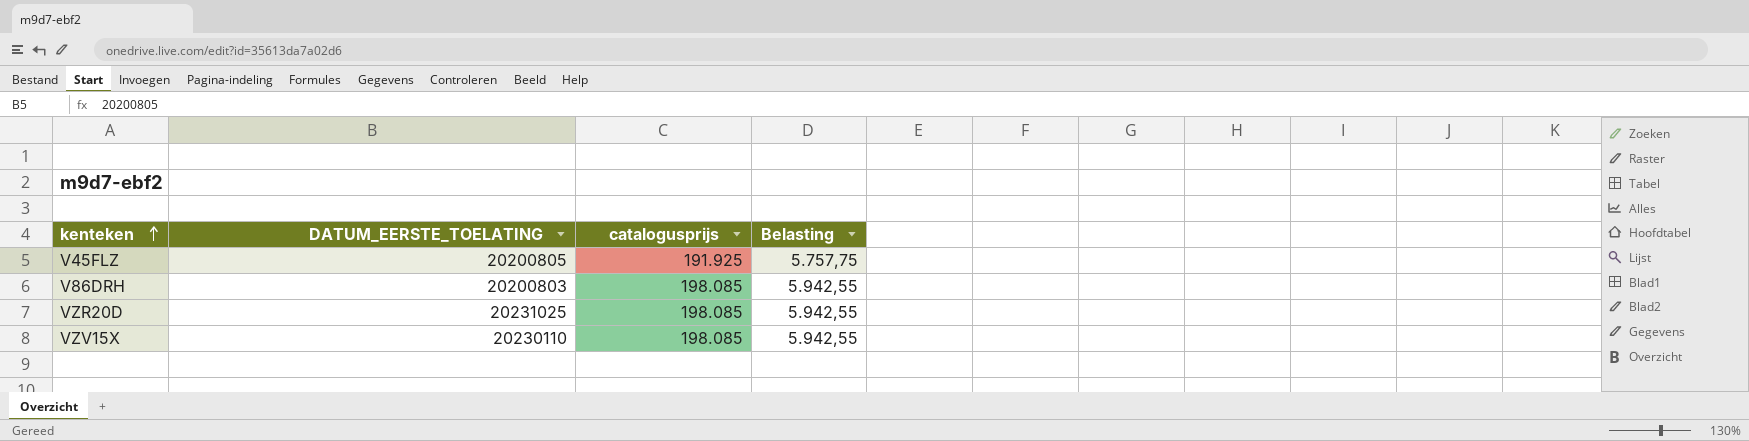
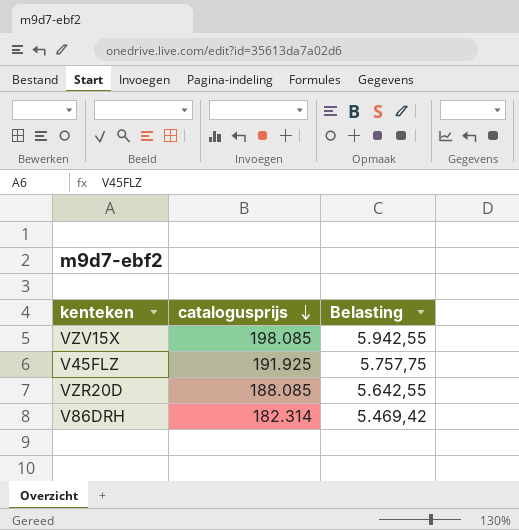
row order: kenteken ascending -> catalogusprijs descending
column DATUM_EERSTE_TOELATING | position: 2 -> none
VZR20D | catalogusprijs: 198.085 -> 188.085
VZR20D | Belasting: 5.942,55 -> 5.642,55
V86DRH | catalogusprijs: 198.085 -> 182.314
V86DRH | Belasting: 5.942,55 -> 5.469,42

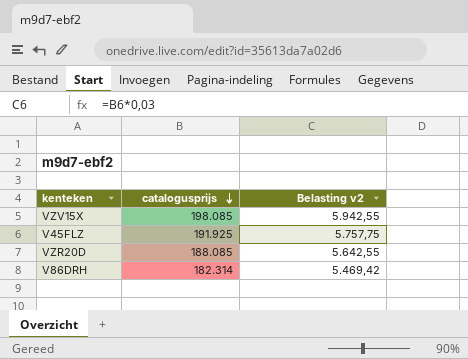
column name: Belasting -> Belasting v2

